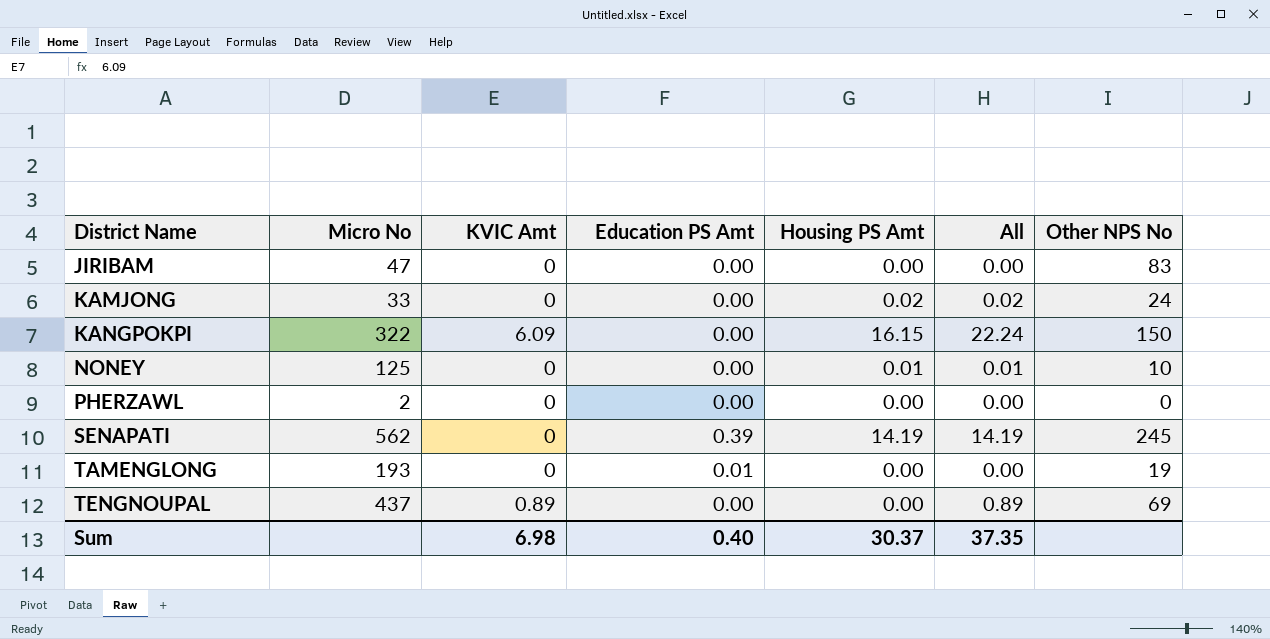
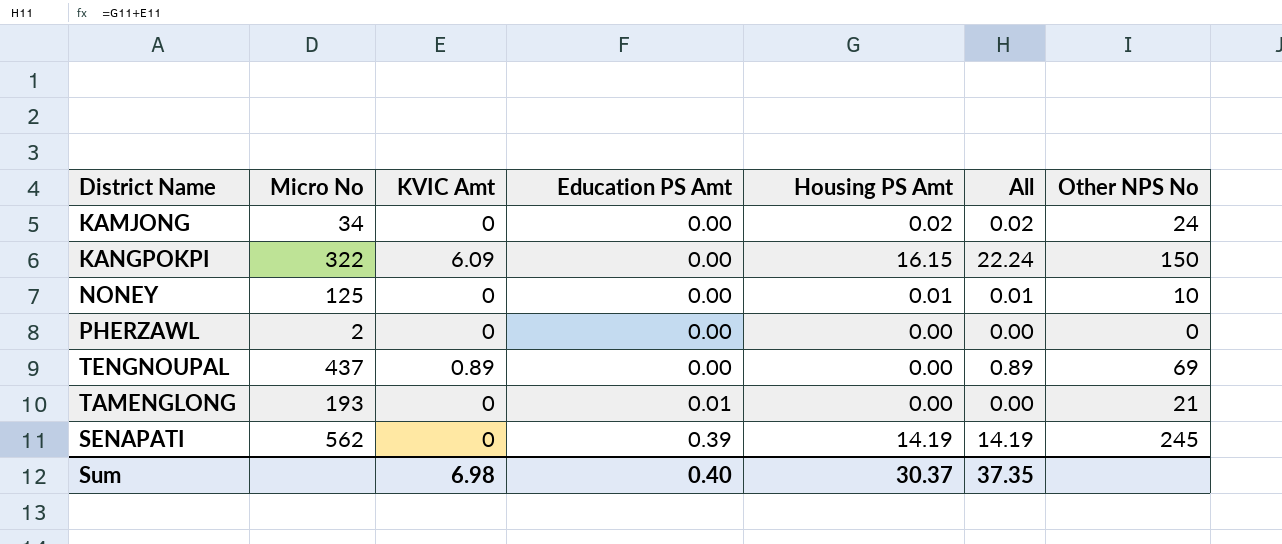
row order: District Name ascending -> Education PS Amt ascending
row JIRIBAM: 47 | 0 | 0.00 | 0.00 | 0.00 | 83 -> none
KAMJONG | Micro No: 33 -> 34
TAMENGLONG | Other NPS No: 19 -> 21

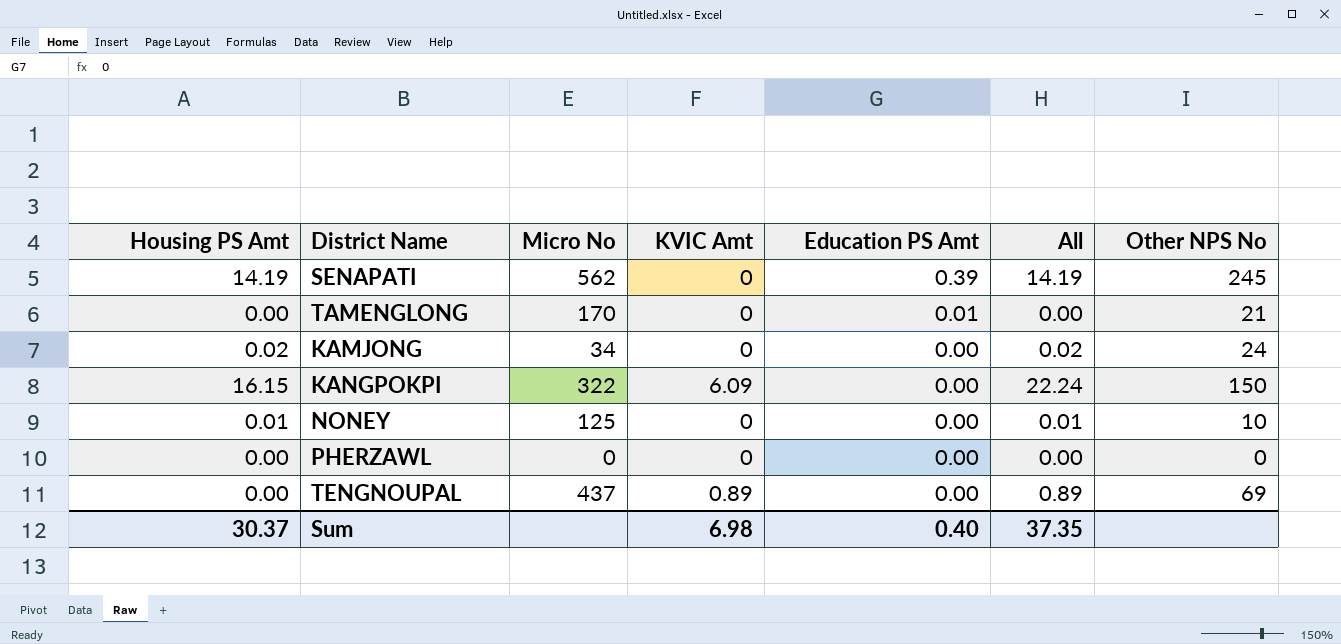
row order: Education PS Amt ascending -> Education PS Amt descending
column Housing PS Amt | position: 5 -> 1
TAMENGLONG | Micro No: 193 -> 170
PHERZAWL | Micro No: 2 -> 0

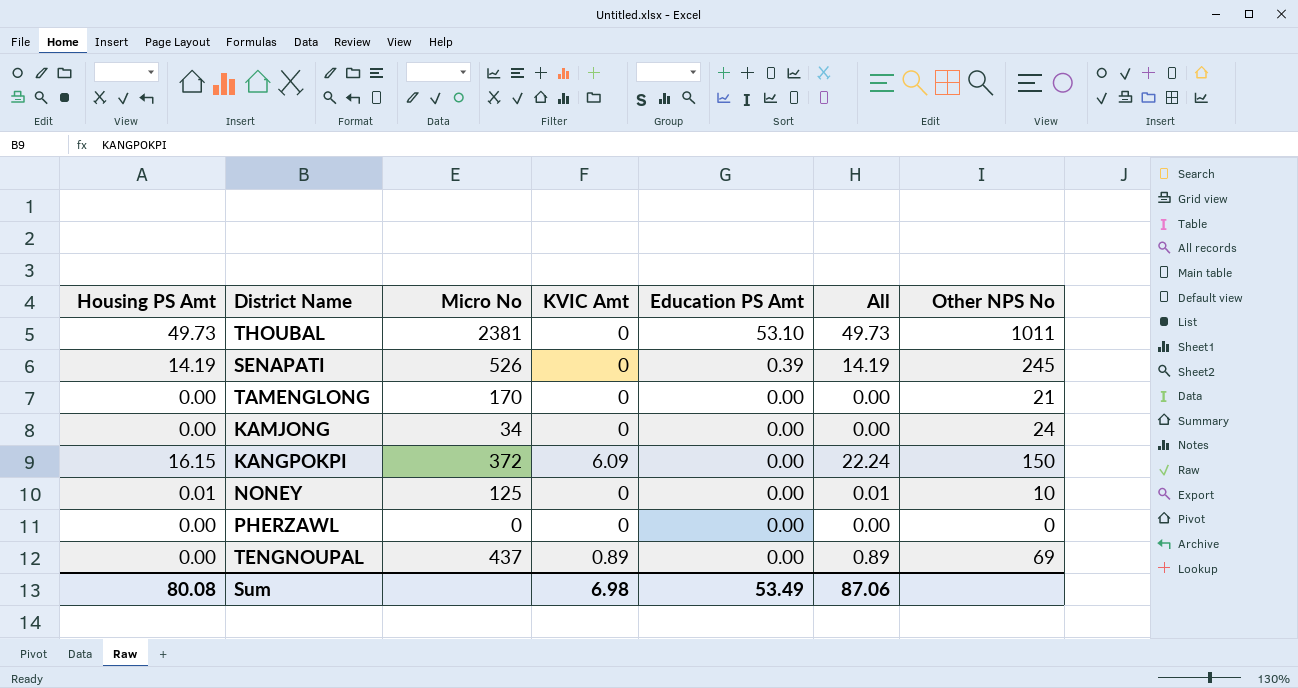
row THOUBAL: none -> 49.73 | 2381 | 0 | 53.10 | 49.73 | 1011
SENAPATI | Micro No: 562 -> 526
TAMENGLONG | Education PS Amt: 0.01 -> 0.00
KAMJONG | Housing PS Amt: 0.02 -> 0.00
KAMJONG | All: 0.02 -> 0.00
KANGPOKPI | Micro No: 322 -> 372
Sum | Housing PS Amt: 30.37 -> 80.08
Sum | Education PS Amt: 0.40 -> 53.49
Sum | All: 37.35 -> 87.06

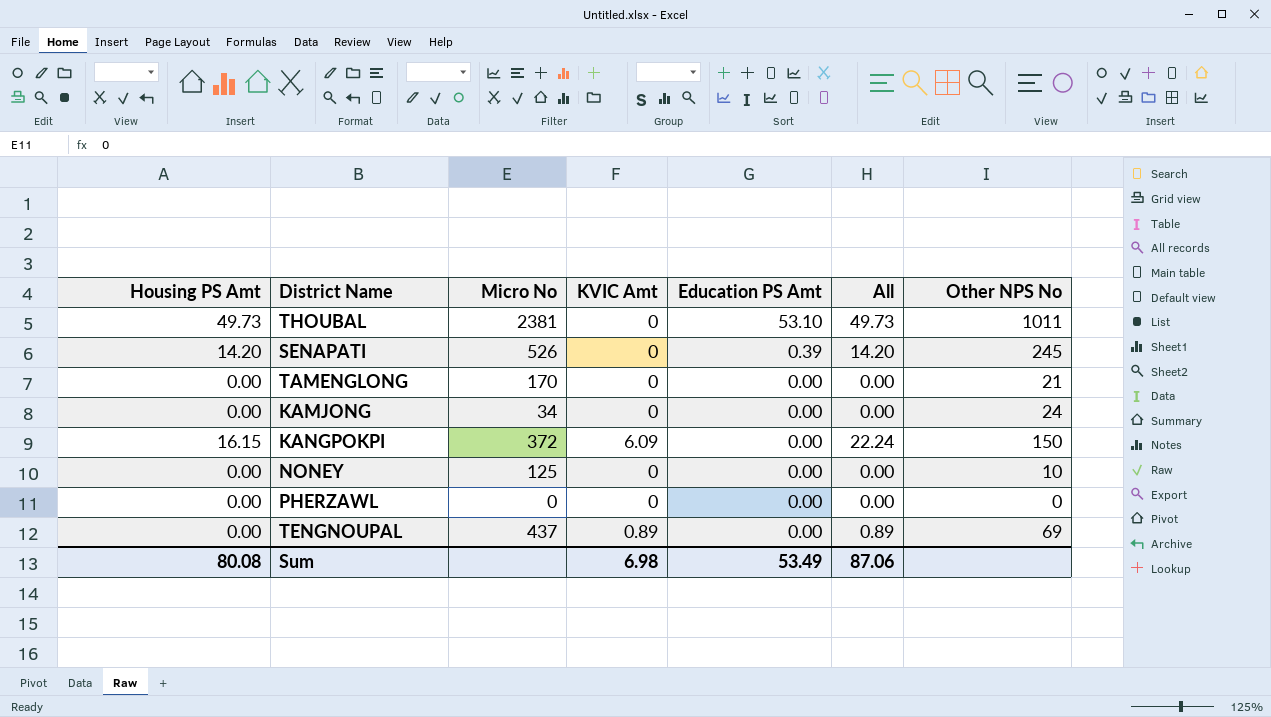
SENAPATI | Housing PS Amt: 14.19 -> 14.20
SENAPATI | All: 14.19 -> 14.20
NONEY | Housing PS Amt: 0.01 -> 0.00
NONEY | All: 0.01 -> 0.00

